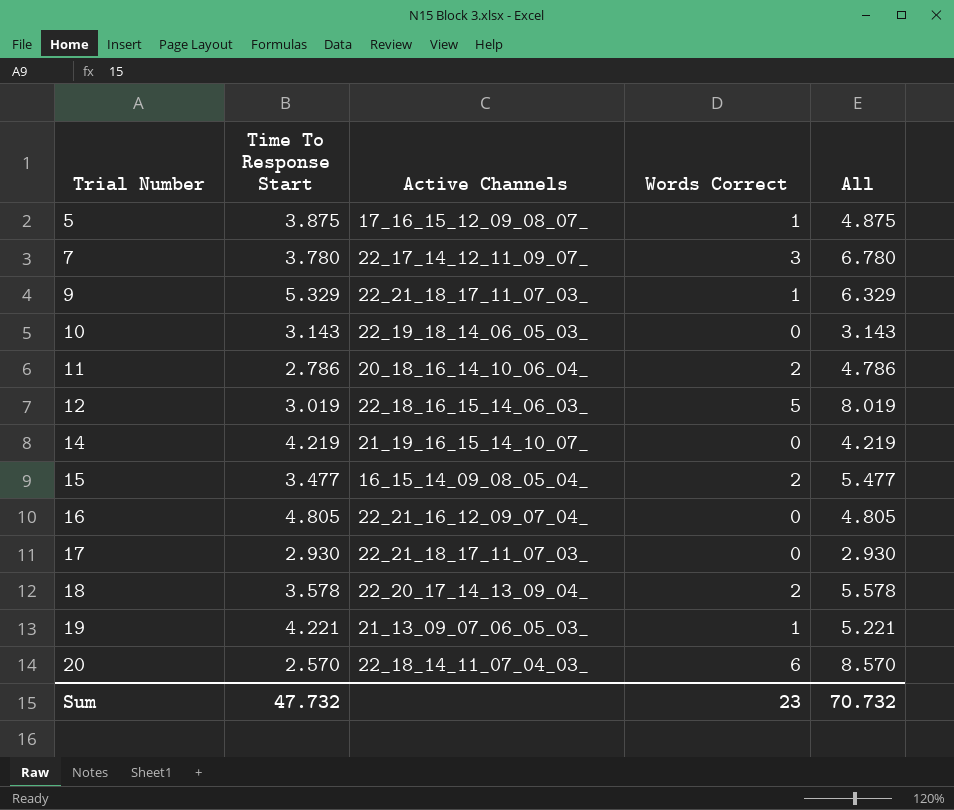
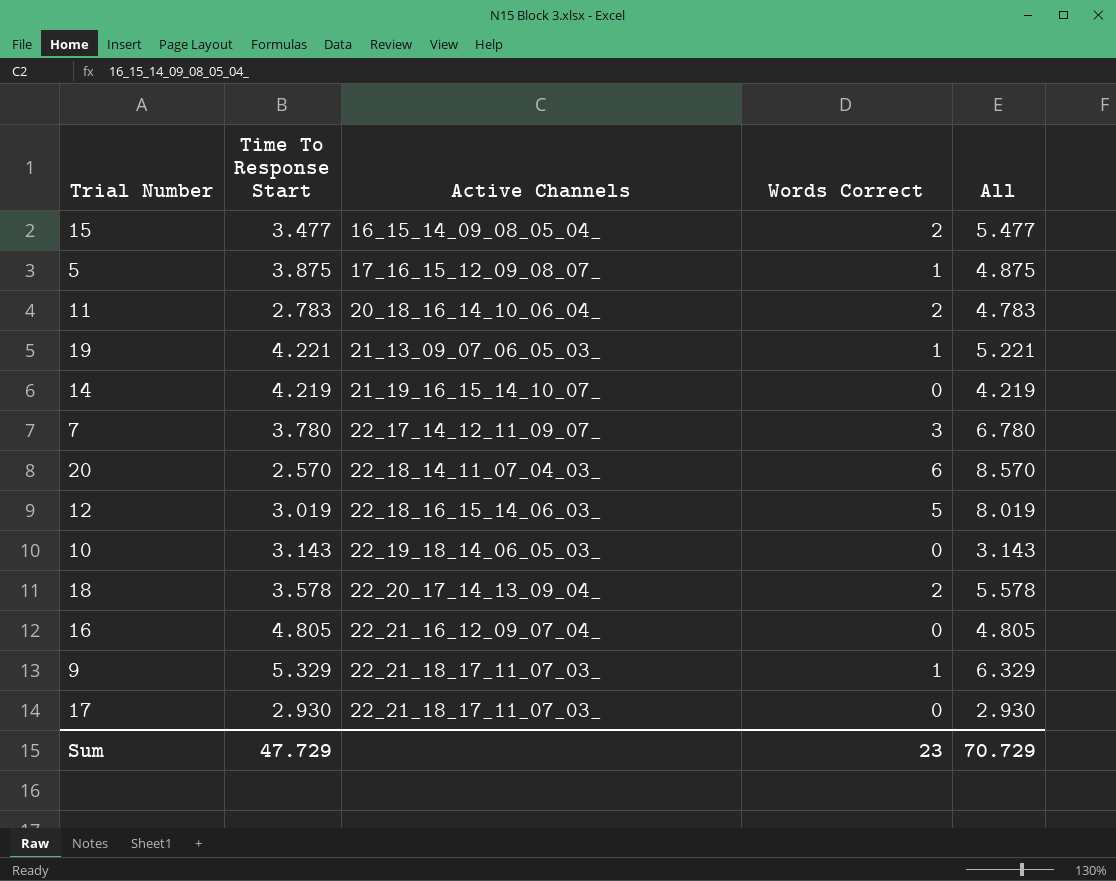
row order: Trial Number ascending -> Active Channels ascending
11 | Time To Response Start: 2.786 -> 2.783
11 | All: 4.786 -> 4.783
Sum | Time To Response Start: 47.732 -> 47.729
Sum | All: 70.732 -> 70.729

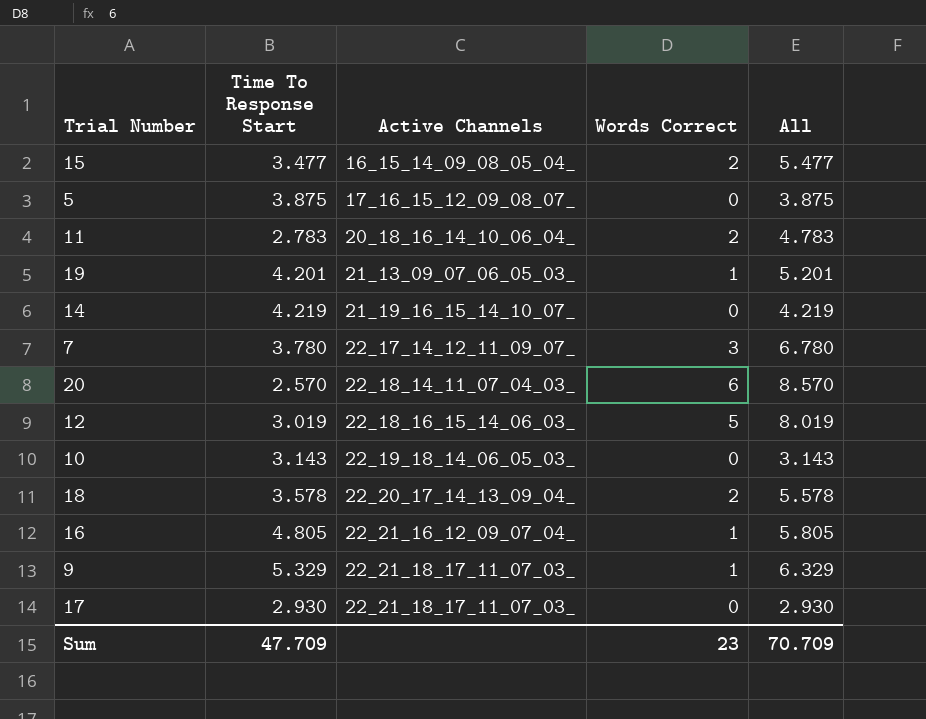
5 | Words Correct: 1 -> 0
5 | All: 4.875 -> 3.875
19 | Time To Response Start: 4.221 -> 4.201
19 | All: 5.221 -> 5.201
16 | Words Correct: 0 -> 1
16 | All: 4.805 -> 5.805
Sum | Time To Response Start: 47.729 -> 47.709
Sum | All: 70.729 -> 70.709

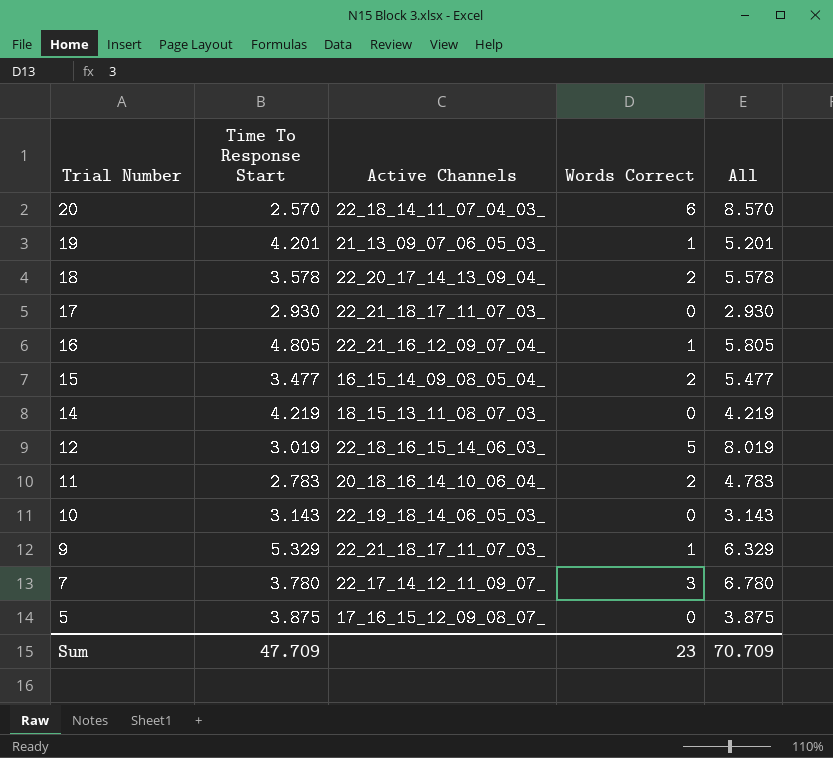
row order: Active Channels ascending -> Trial Number descending
14 | Active Channels: 21_19_16_15_14_10_07_ -> 18_15_13_11_08_07_03_

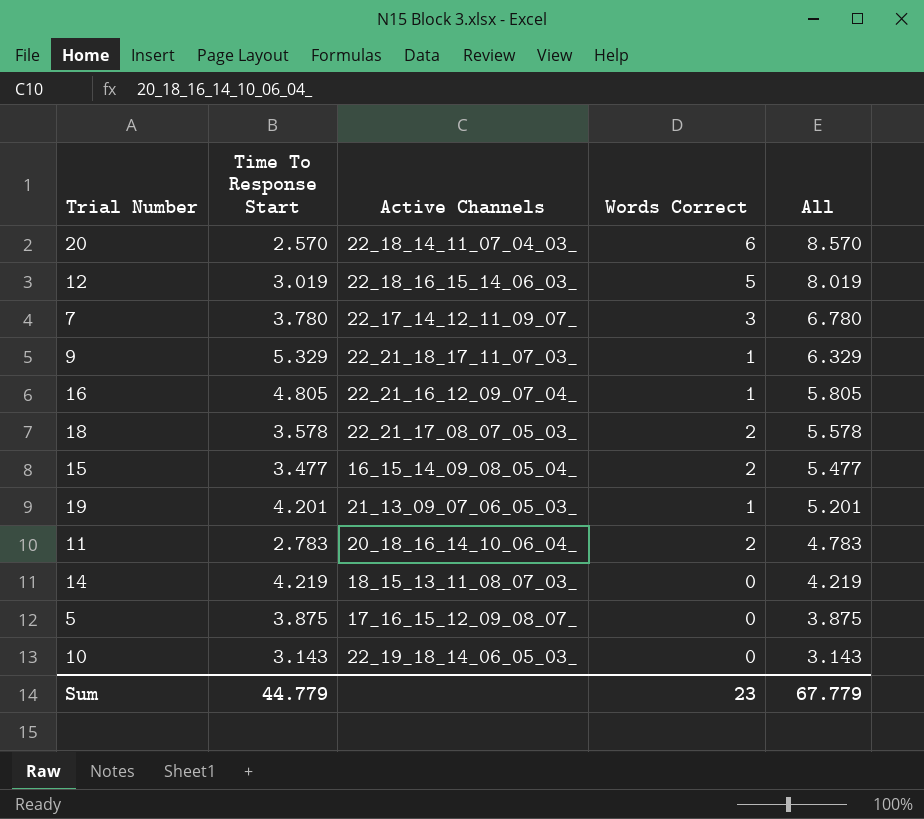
row order: Trial Number descending -> All descending
row 17: 2.930 | 22_21_18_17_11_07_03_ | 0 | 2.930 -> none
18 | Active Channels: 22_20_17_14_13_09_04_ -> 22_21_17_08_07_05_03_
Sum | Time To Response Start: 47.709 -> 44.779
Sum | All: 70.709 -> 67.779

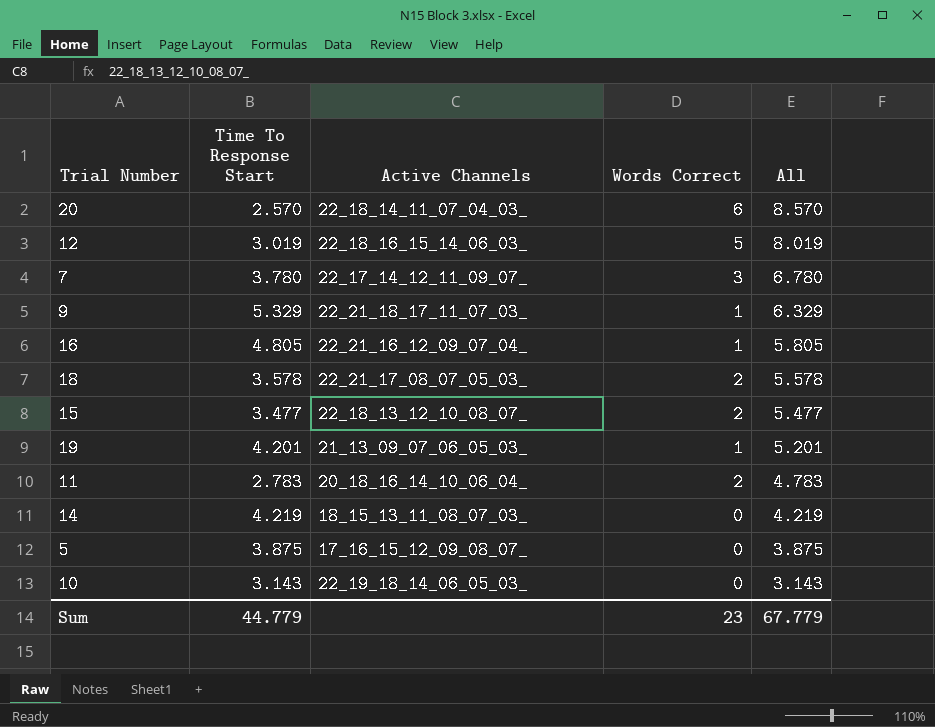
15 | Active Channels: 16_15_14_09_08_05_04_ -> 22_18_13_12_10_08_07_

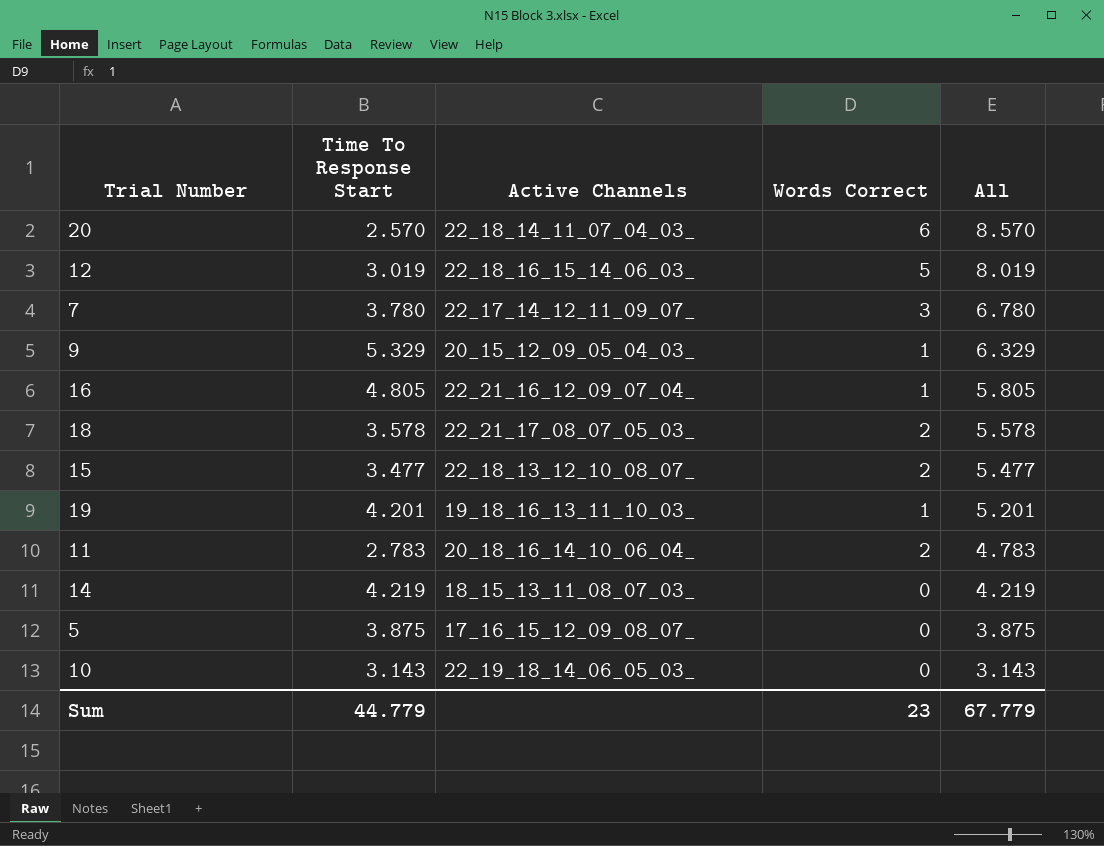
9 | Active Channels: 22_21_18_17_11_07_03_ -> 20_15_12_09_05_04_03_
19 | Active Channels: 21_13_09_07_06_05_03_ -> 19_18_16_13_11_10_03_

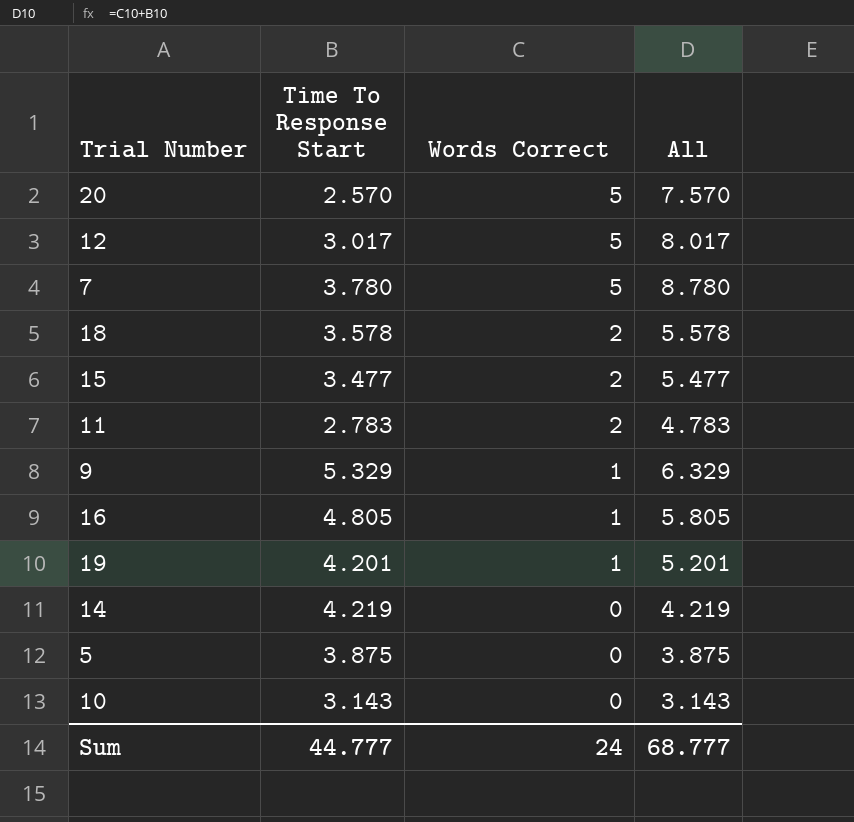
row order: All descending -> Words Correct descending
column Active Channels | position: 3 -> none
20 | Words Correct: 6 -> 5
20 | All: 8.570 -> 7.570
12 | Time To Response Start: 3.019 -> 3.017
12 | All: 8.019 -> 8.017
7 | Words Correct: 3 -> 5
7 | All: 6.780 -> 8.780
Sum | Time To Response Start: 44.779 -> 44.777
Sum | Words Correct: 23 -> 24
Sum | All: 67.779 -> 68.777

